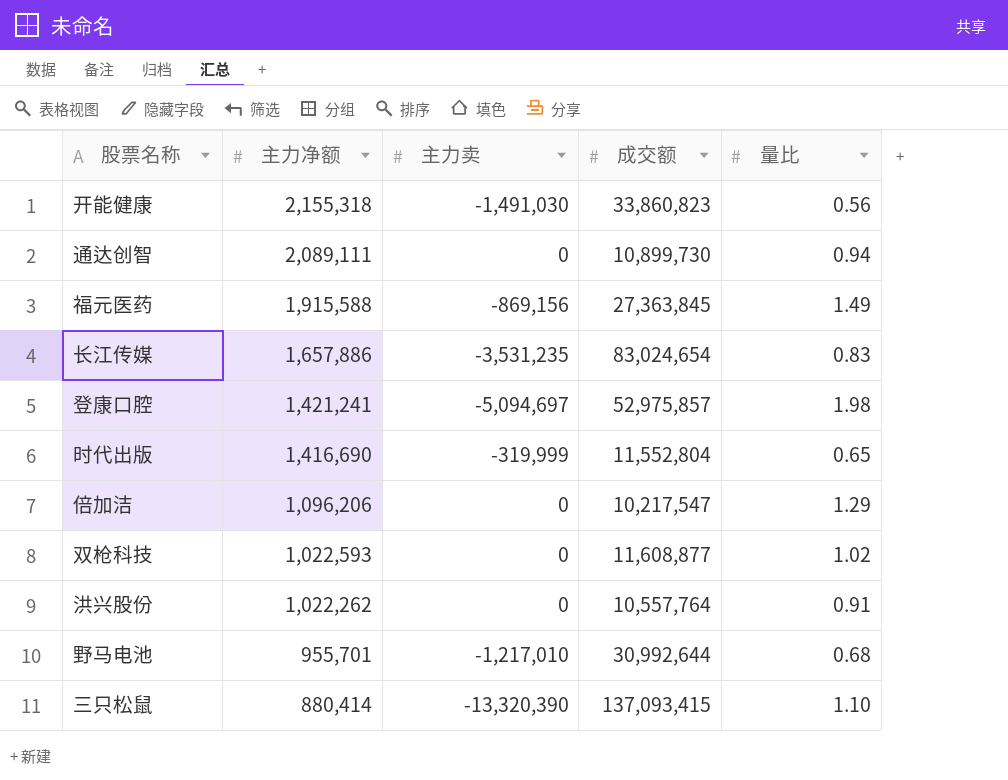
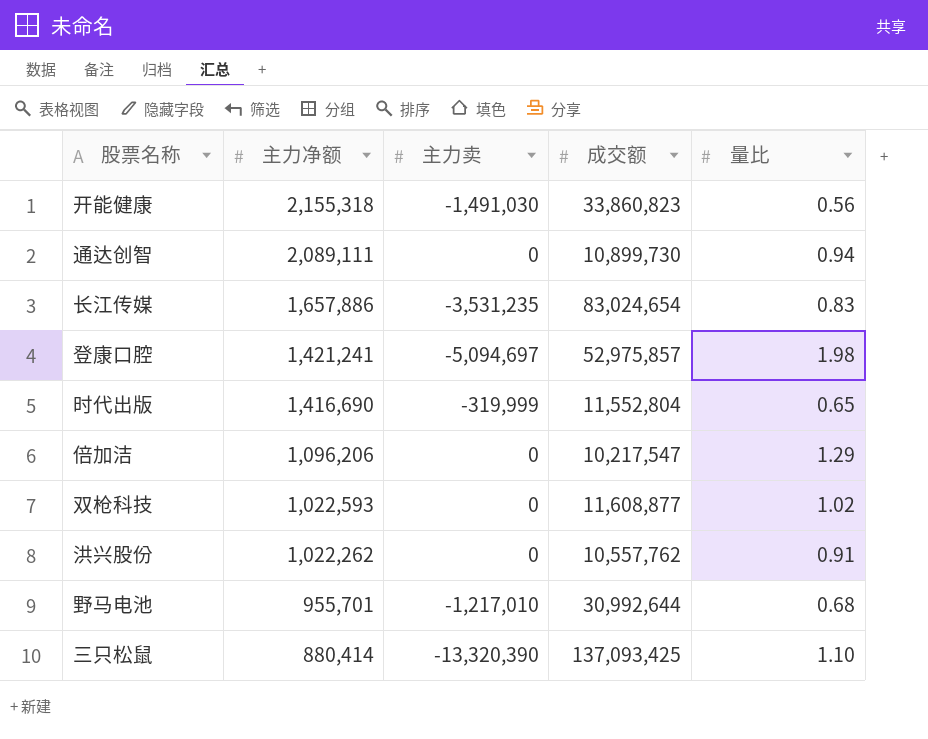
row 福元医药: 1,915,588 | -869,156 | 27,363,845 | 1.49 -> none
洪兴股份 | 成交额: 10,557,764 -> 10,557,762
三只松鼠 | 成交额: 137,093,415 -> 137,093,425

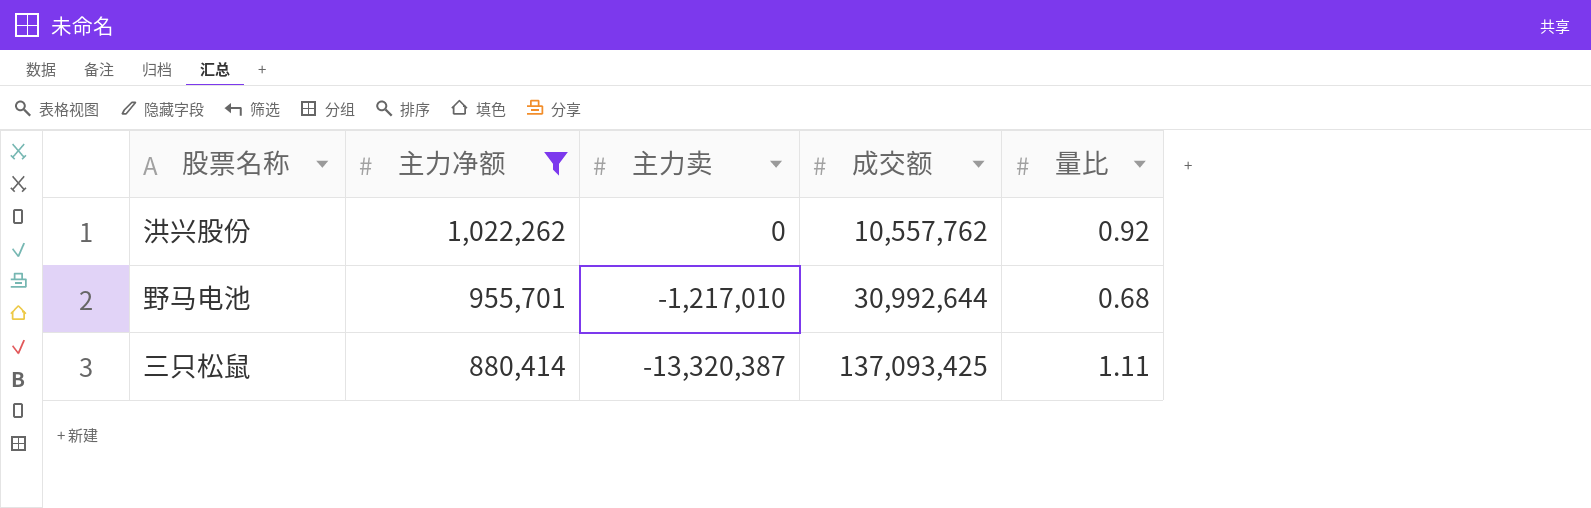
filter: none -> 主力净额 <= 1,022,262
洪兴股份 | 量比: 0.91 -> 0.92
三只松鼠 | 主力卖: -13,320,390 -> -13,320,387
三只松鼠 | 量比: 1.10 -> 1.11

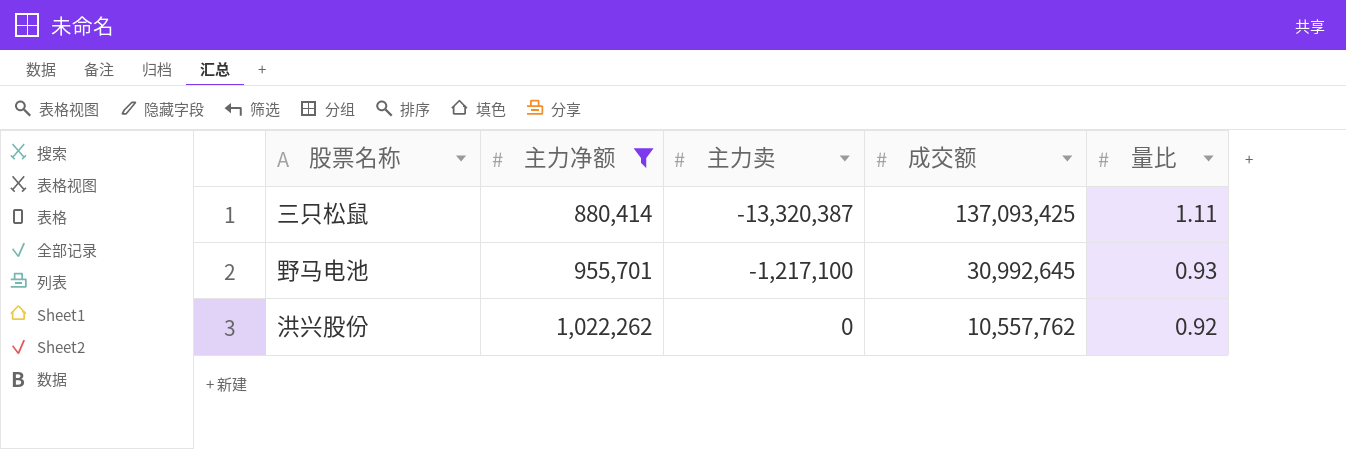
row order: 主力净额 descending -> 主力净额 ascending
野马电池 | 主力卖: -1,217,010 -> -1,217,100
野马电池 | 成交额: 30,992,644 -> 30,992,645
野马电池 | 量比: 0.68 -> 0.93

